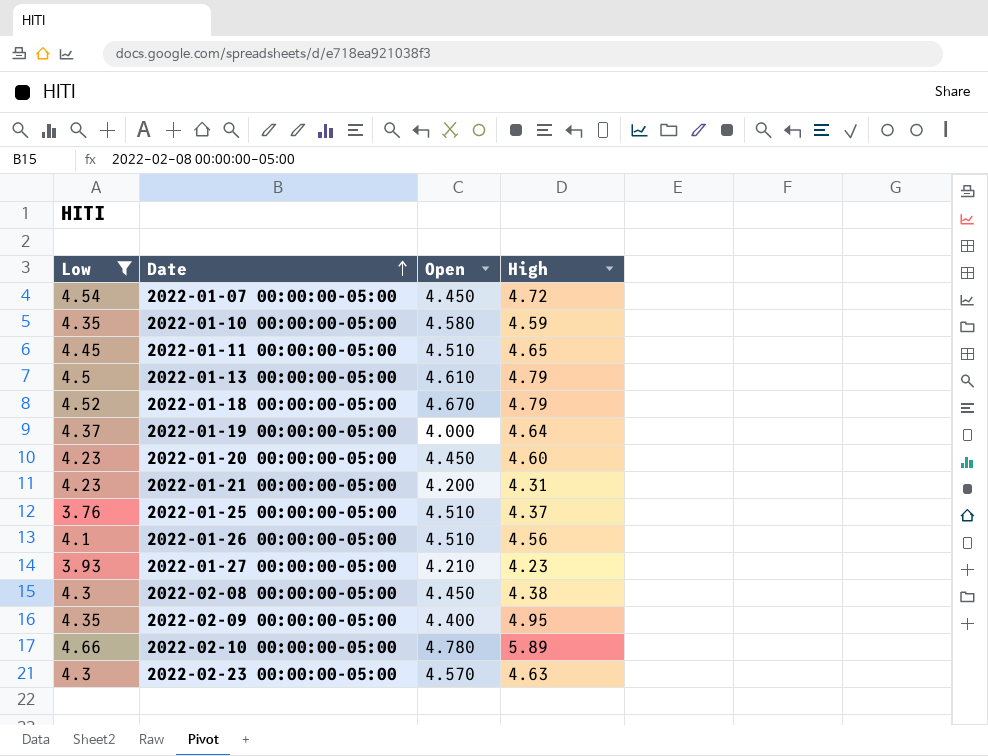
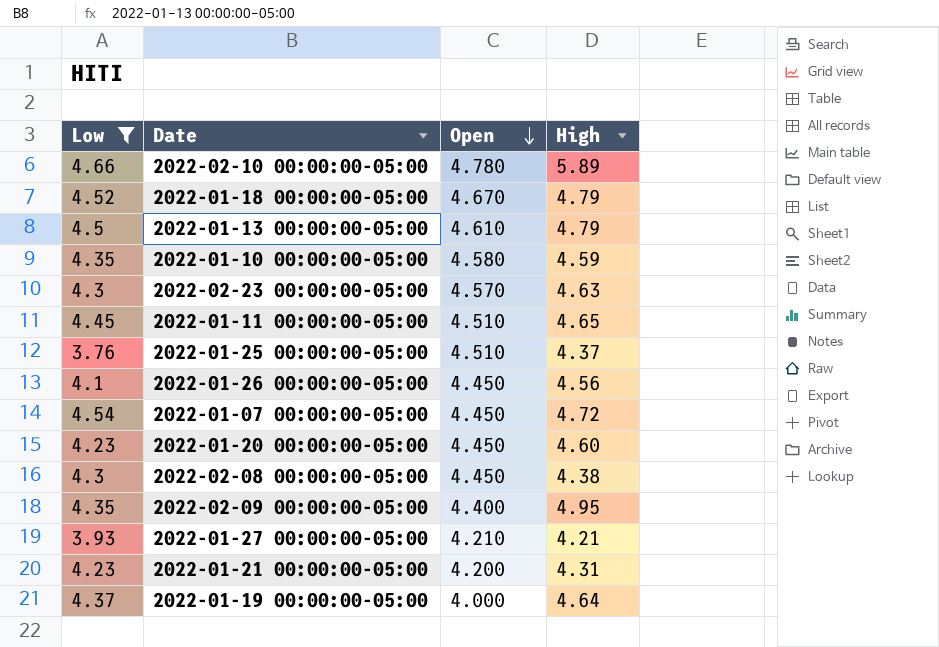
row order: Date ascending -> Open descending
2022-01-26 00:00:00-05:00 | Open: 4.510 -> 4.450
2022-01-27 00:00:00-05:00 | High: 4.23 -> 4.21

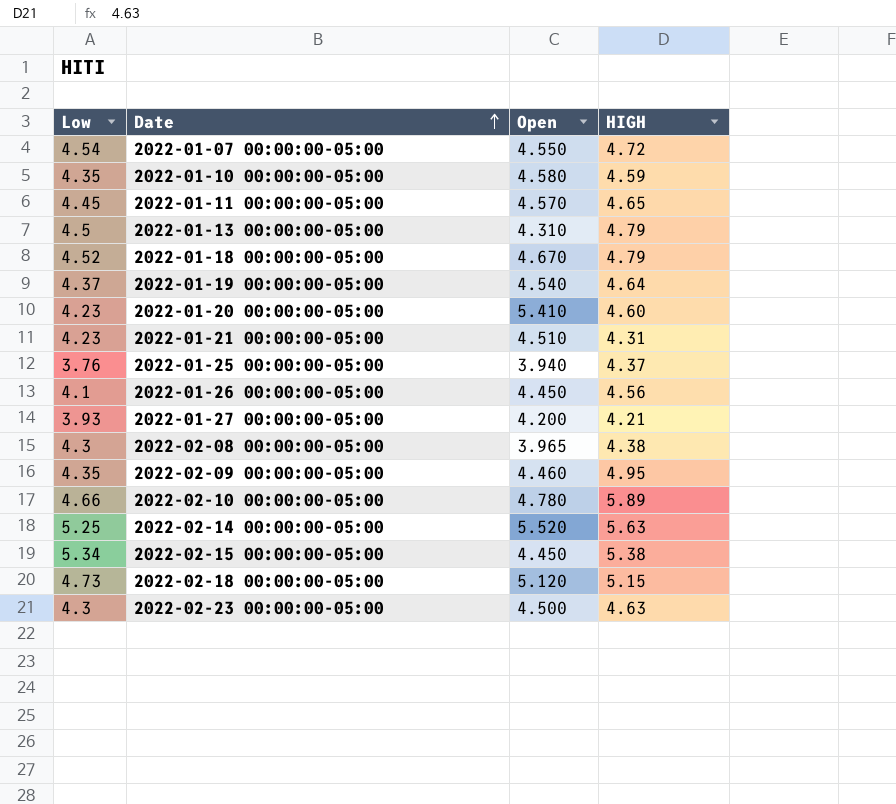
filter: Low <= 4.66 -> none
row order: Open descending -> Date ascending
column name: High -> HIGH
2022-01-07 00:00:00-05:00 | Open: 4.450 -> 4.550
2022-01-11 00:00:00-05:00 | Open: 4.510 -> 4.570
2022-01-13 00:00:00-05:00 | Open: 4.610 -> 4.310
2022-01-19 00:00:00-05:00 | Open: 4.000 -> 4.540
2022-01-20 00:00:00-05:00 | Open: 4.450 -> 5.410
2022-01-21 00:00:00-05:00 | Open: 4.200 -> 4.510
2022-01-25 00:00:00-05:00 | Open: 4.510 -> 3.940
2022-01-27 00:00:00-05:00 | Open: 4.210 -> 4.200
2022-02-08 00:00:00-05:00 | Open: 4.450 -> 3.965
2022-02-09 00:00:00-05:00 | Open: 4.400 -> 4.460
2022-02-23 00:00:00-05:00 | Open: 4.570 -> 4.500

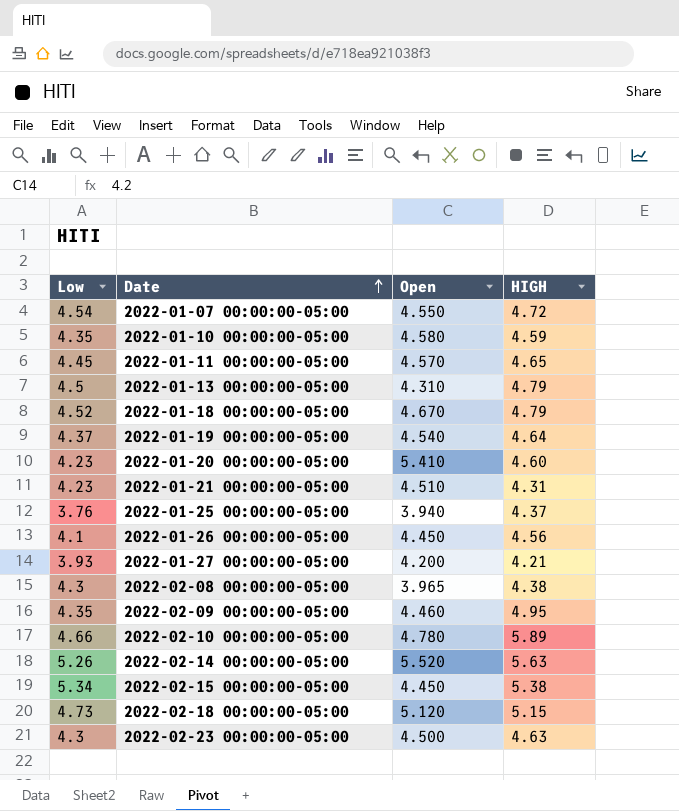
2022-02-14 00:00:00-05:00 | Low: 5.25 -> 5.26

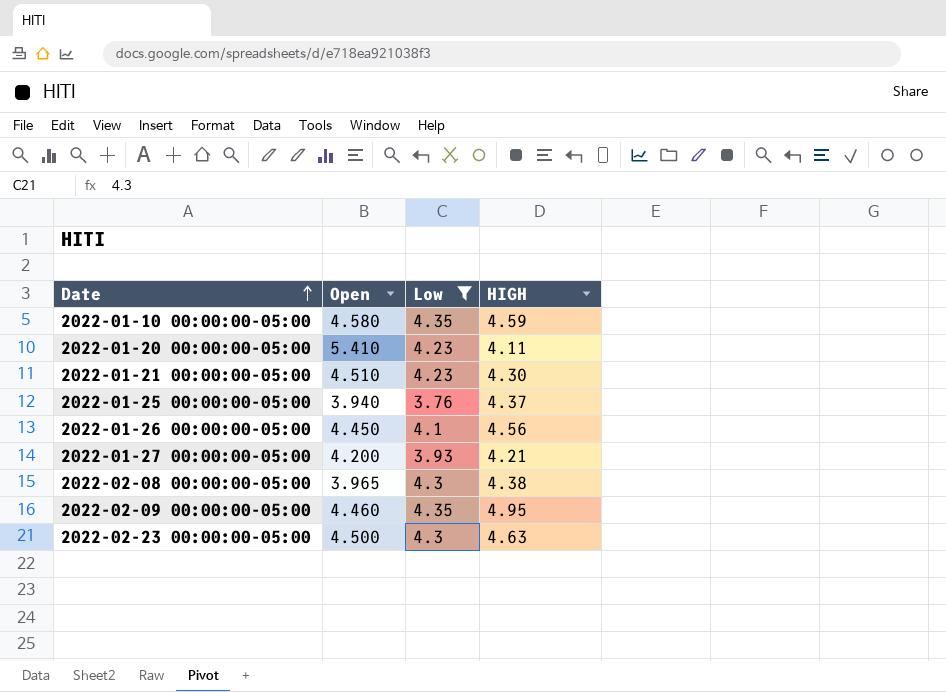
filter: none -> Low <= 4.35
column Low | position: 1 -> 3
2022-01-20 00:00:00-05:00 | HIGH: 4.60 -> 4.11
2022-01-21 00:00:00-05:00 | HIGH: 4.31 -> 4.30

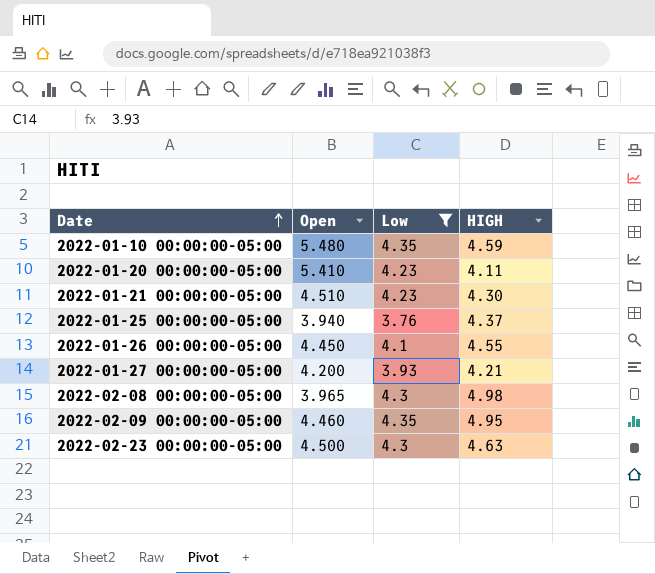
2022-01-10 00:00:00-05:00 | Open: 4.580 -> 5.480
2022-01-26 00:00:00-05:00 | HIGH: 4.56 -> 4.55
2022-02-08 00:00:00-05:00 | HIGH: 4.38 -> 4.98

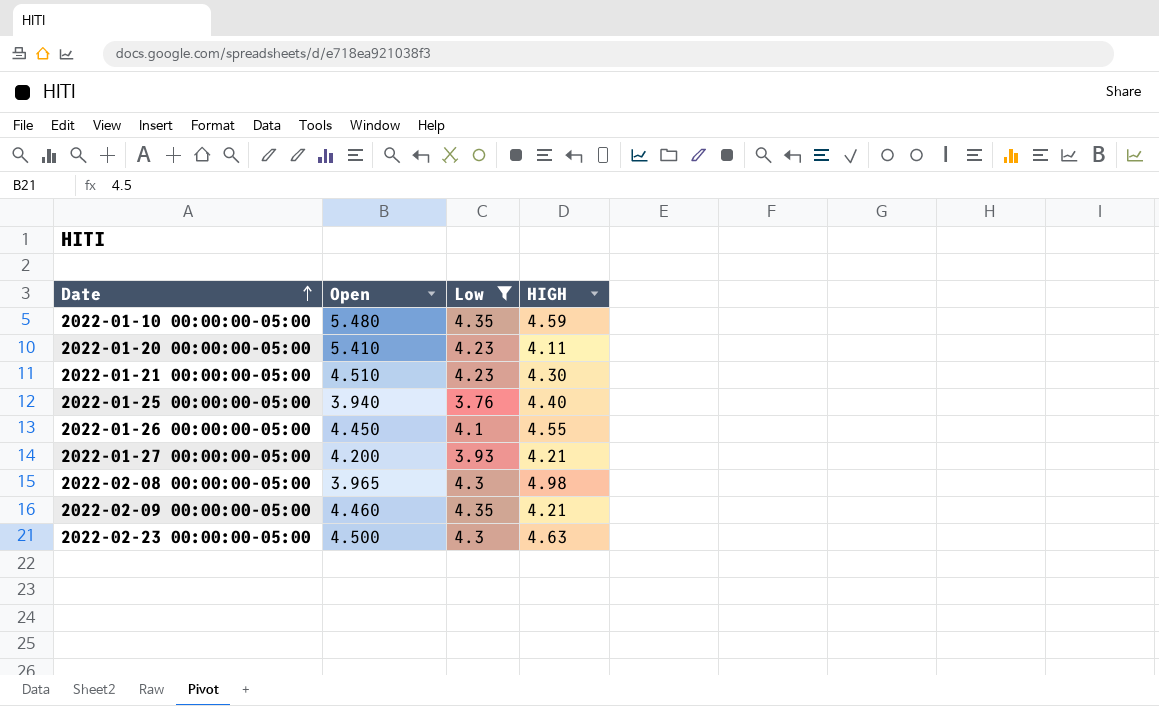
2022-01-25 00:00:00-05:00 | HIGH: 4.37 -> 4.40
2022-02-09 00:00:00-05:00 | HIGH: 4.95 -> 4.21

